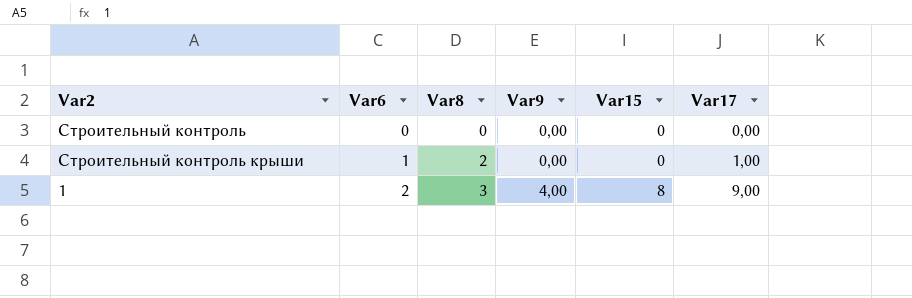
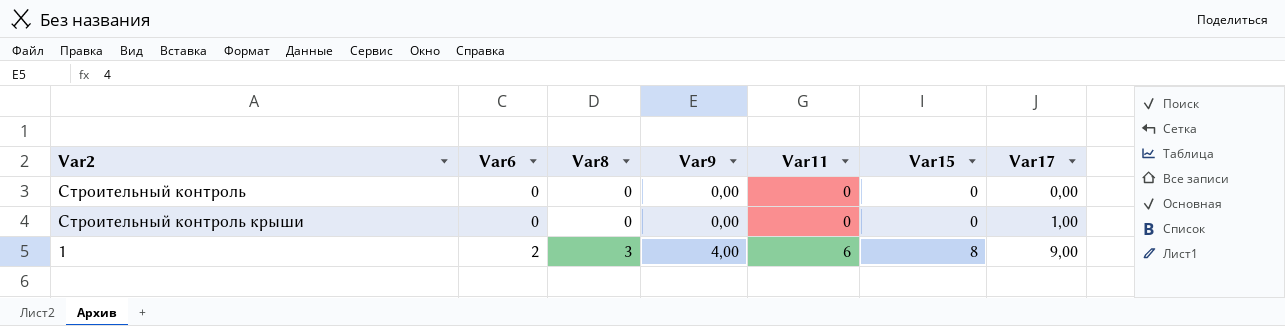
column Var11 | position: none -> 5
Строительный контроль крыши | Var6: 1 -> 0
Строительный контроль крыши | Var8: 2 -> 0

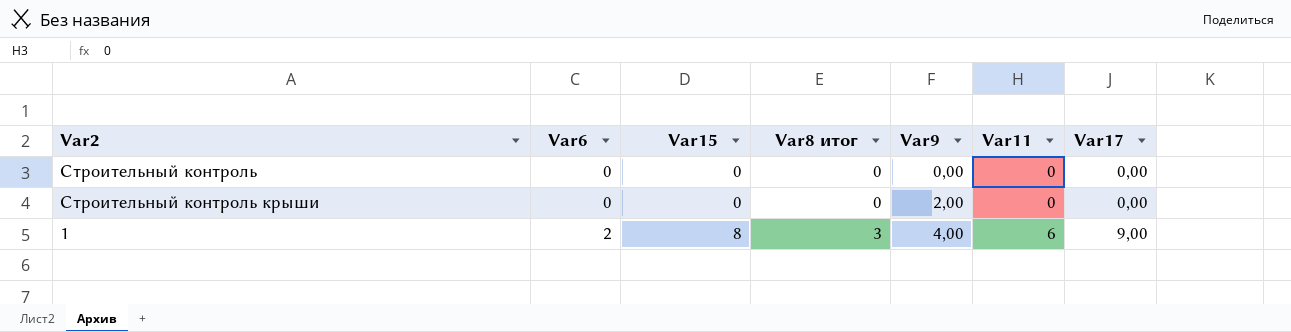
column Var15 | position: 6 -> 3
column name: Var8 -> Var8 итог
Строительный контроль крыши | Var9: 0,00 -> 2,00
Строительный контроль крыши | Var17: 1,00 -> 0,00

